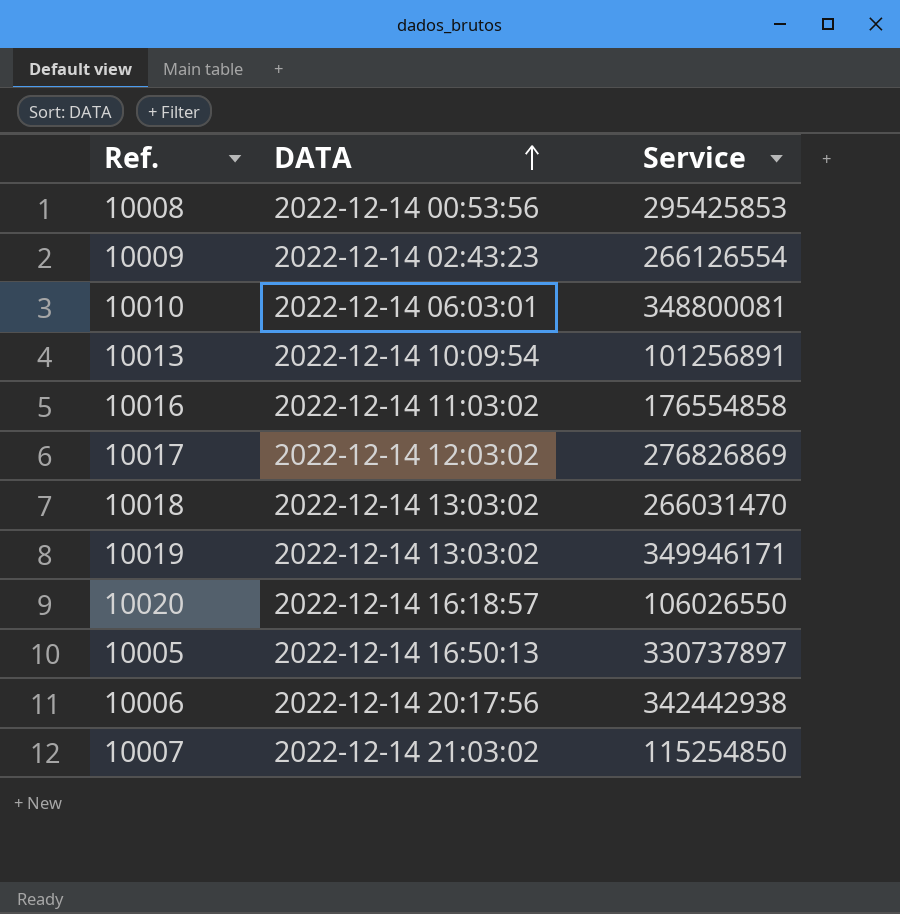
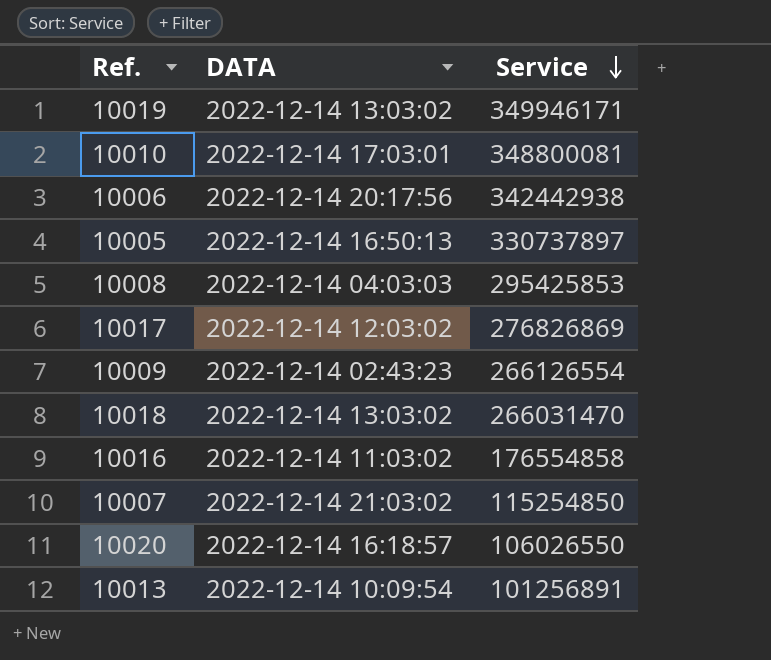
row order: DATA ascending -> Service descending
10010 | DATA: 2022-12-14 06:03:01 -> 2022-12-14 17:03:01
10008 | DATA: 2022-12-14 00:53:56 -> 2022-12-14 04:03:03

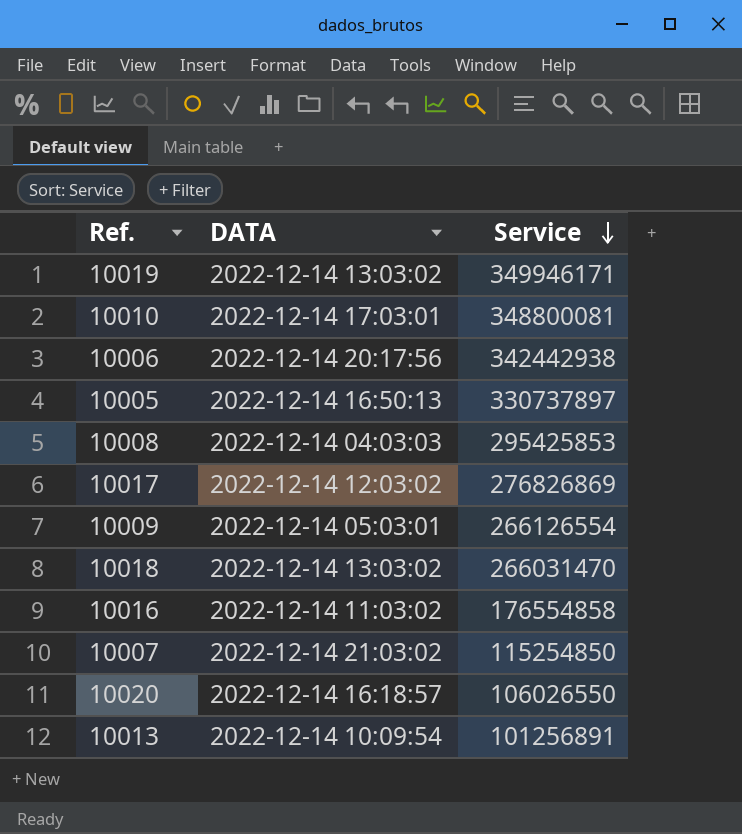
10009 | DATA: 2022-12-14 02:43:23 -> 2022-12-14 05:03:01

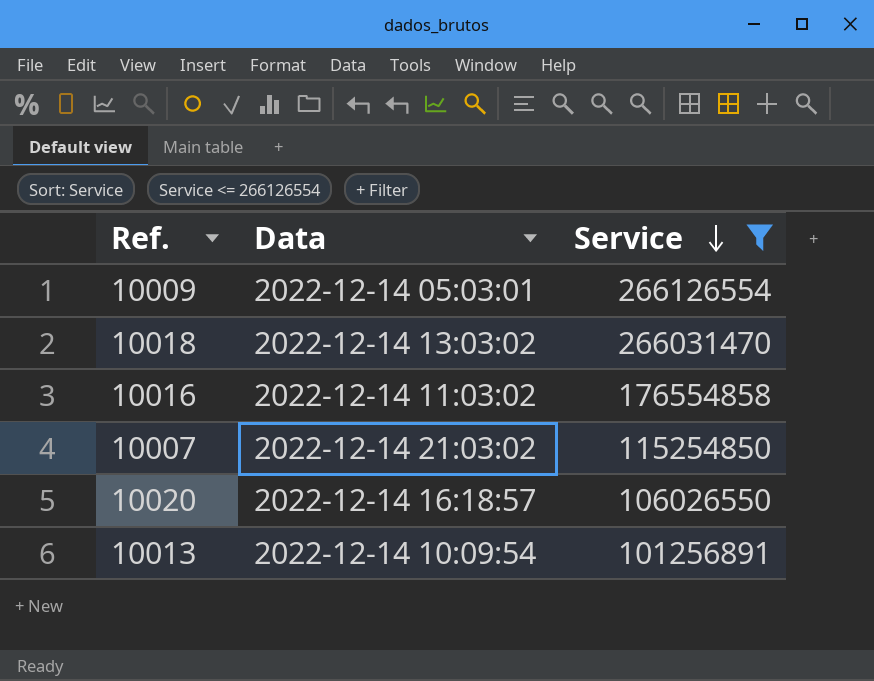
filter: none -> Service <= 266126554
column name: DATA -> Data

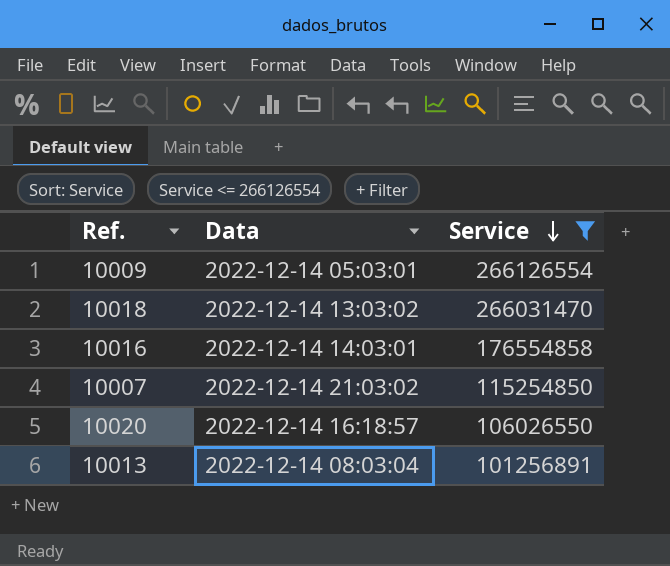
10016 | Data: 2022-12-14 11:03:02 -> 2022-12-14 14:03:01
10013 | Data: 2022-12-14 10:09:54 -> 2022-12-14 08:03:04

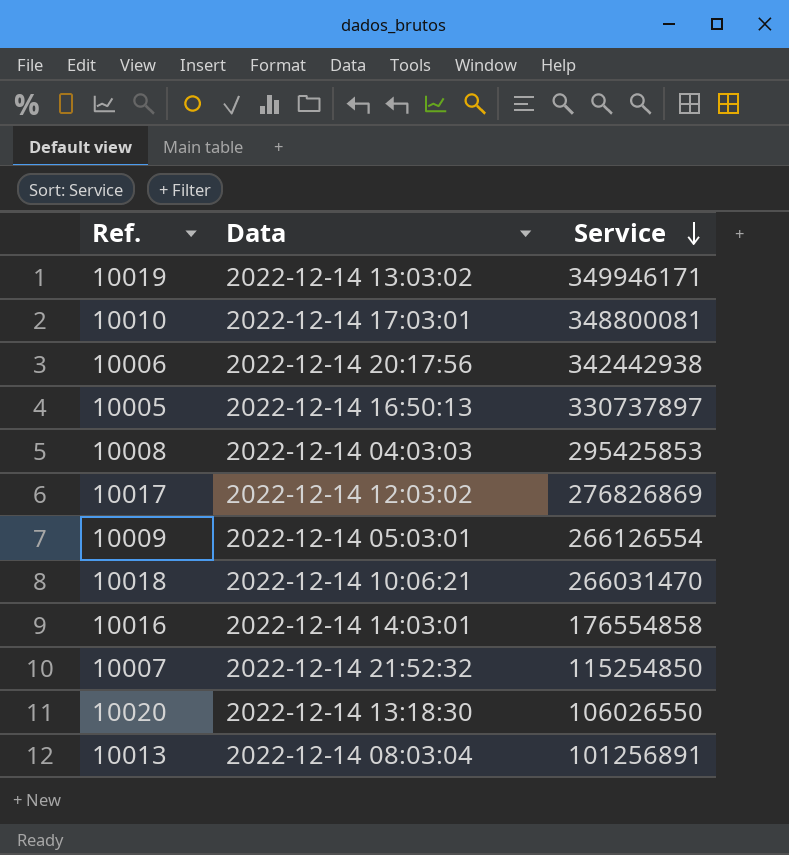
filter: Service <= 266126554 -> none
10018 | Data: 2022-12-14 13:03:02 -> 2022-12-14 10:06:21
10007 | Data: 2022-12-14 21:03:02 -> 2022-12-14 21:52:32
10020 | Data: 2022-12-14 16:18:57 -> 2022-12-14 13:18:30

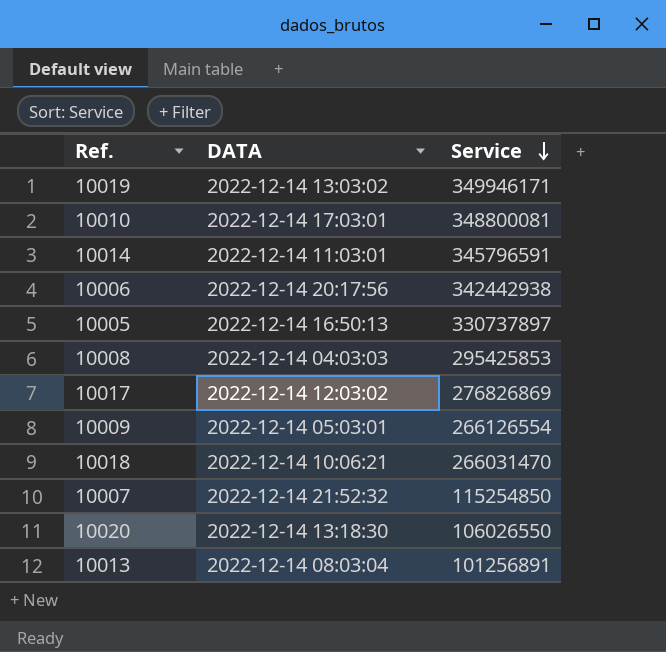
column name: Data -> DATA
row 10016: 2022-12-14 14:03:01 | 176554858 -> none
row 10014: none -> 2022-12-14 11:03:01 | 345796591

